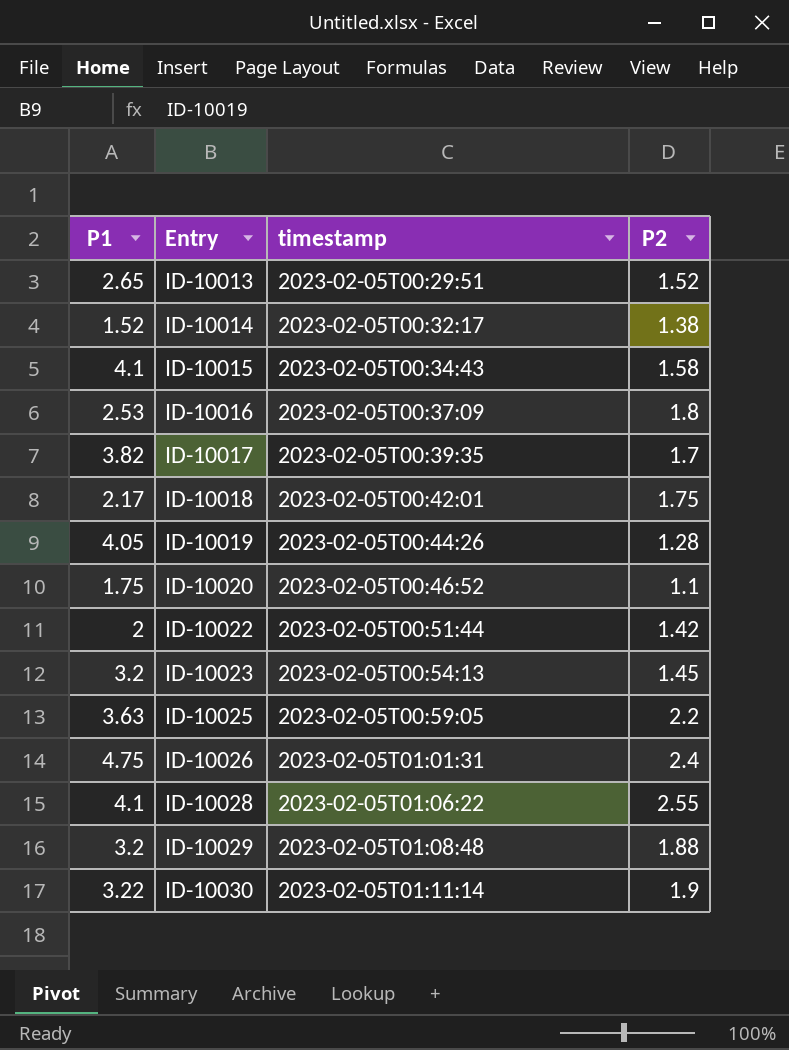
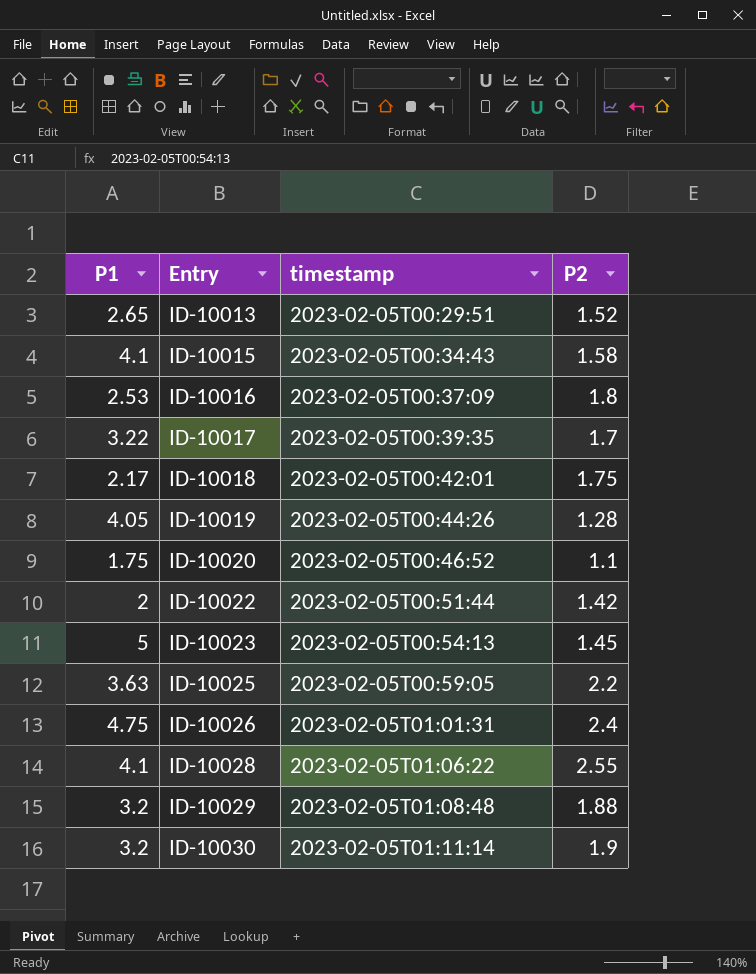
row ID-10014: 1.52 | 2023-02-05T00:32:17 | 1.38 -> none
ID-10017 | P1: 3.82 -> 3.22
ID-10023 | P1: 3.2 -> 5
ID-10030 | P1: 3.22 -> 3.2

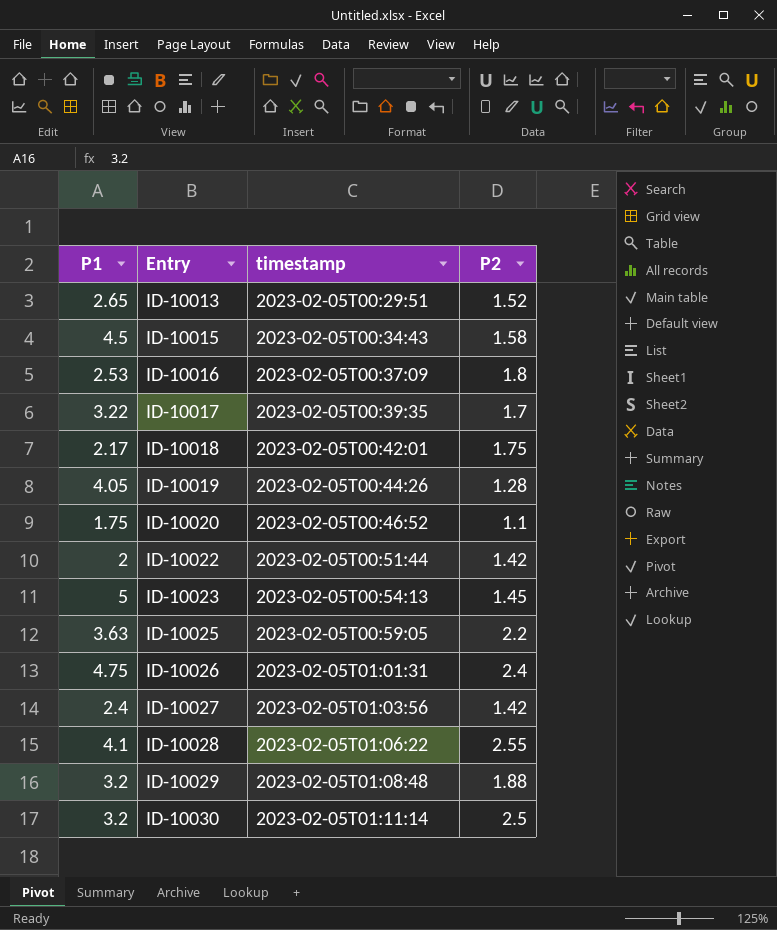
ID-10015 | P1: 4.1 -> 4.5
row ID-10027: none -> 2.4 | 2023-02-05T01:03:56 | 1.42
ID-10030 | P2: 1.9 -> 2.5

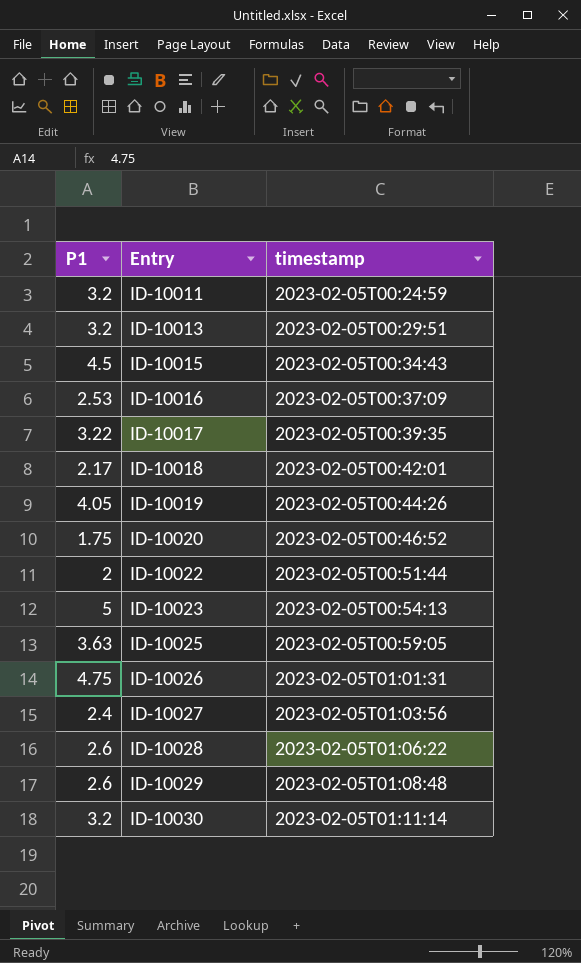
column P2 | position: 4 -> none
row ID-10011: none -> 3.2 | 2023-02-05T00:24:59
ID-10013 | P1: 2.65 -> 3.2
ID-10028 | P1: 4.1 -> 2.6
ID-10029 | P1: 3.2 -> 2.6

